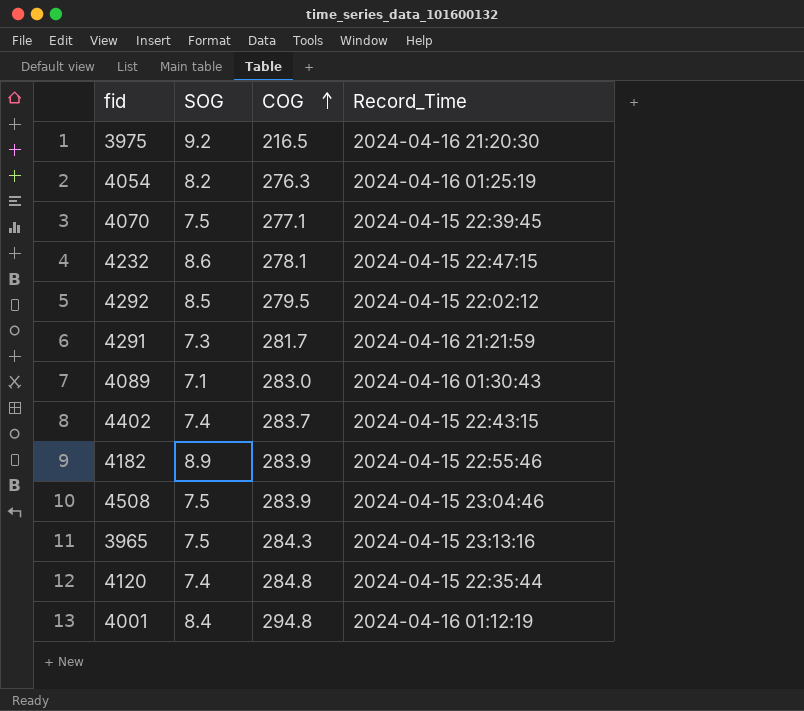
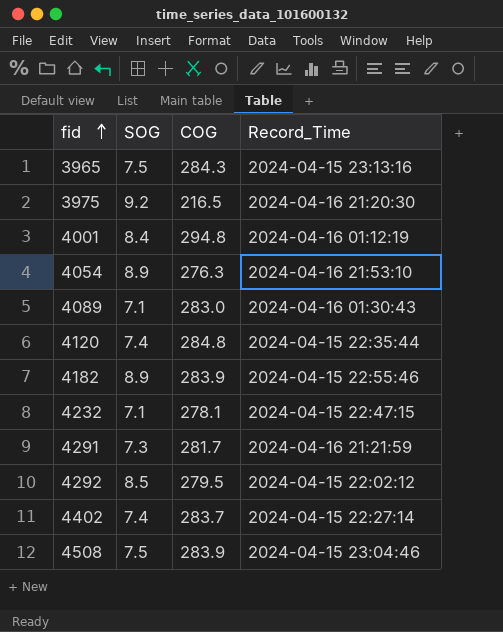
row order: COG ascending -> fid ascending
row 4070: 7.5 | 277.1 | 2024-04-15 22:39:45 -> none
4054 | SOG: 8.2 -> 8.9
4054 | Record_Time: 2024-04-16 01:25:19 -> 2024-04-16 21:53:10
4232 | SOG: 8.6 -> 7.1
4402 | Record_Time: 2024-04-15 22:43:15 -> 2024-04-15 22:27:14

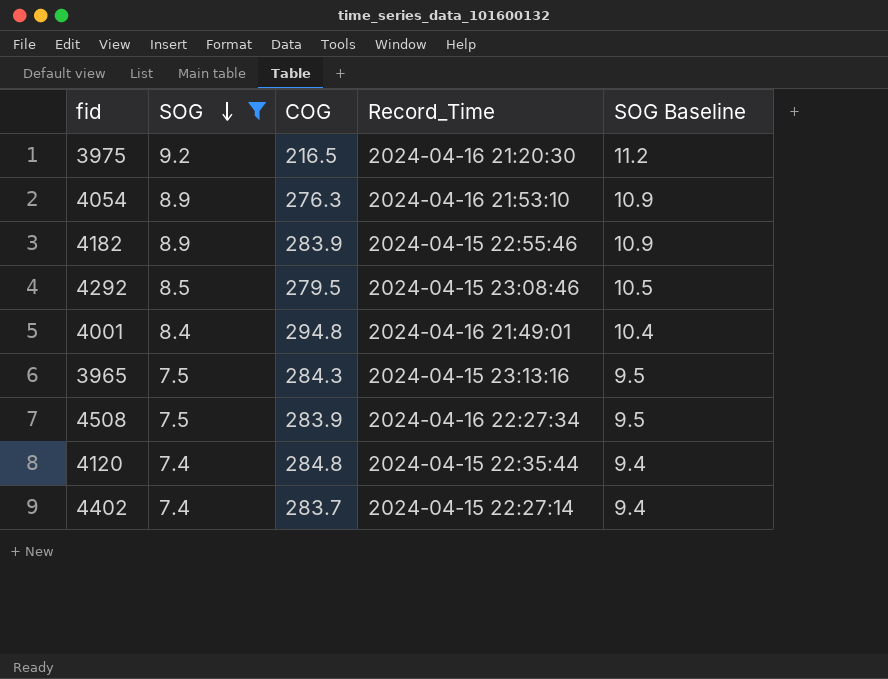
filter: none -> SOG >= 7.4
row order: fid ascending -> SOG descending
column SOG Baseline | formula: none -> [SOG] + 2
4292 | Record_Time: 2024-04-15 22:02:12 -> 2024-04-15 23:08:46
4001 | Record_Time: 2024-04-16 01:12:19 -> 2024-04-16 21:49:01
4508 | Record_Time: 2024-04-15 23:04:46 -> 2024-04-16 22:27:34

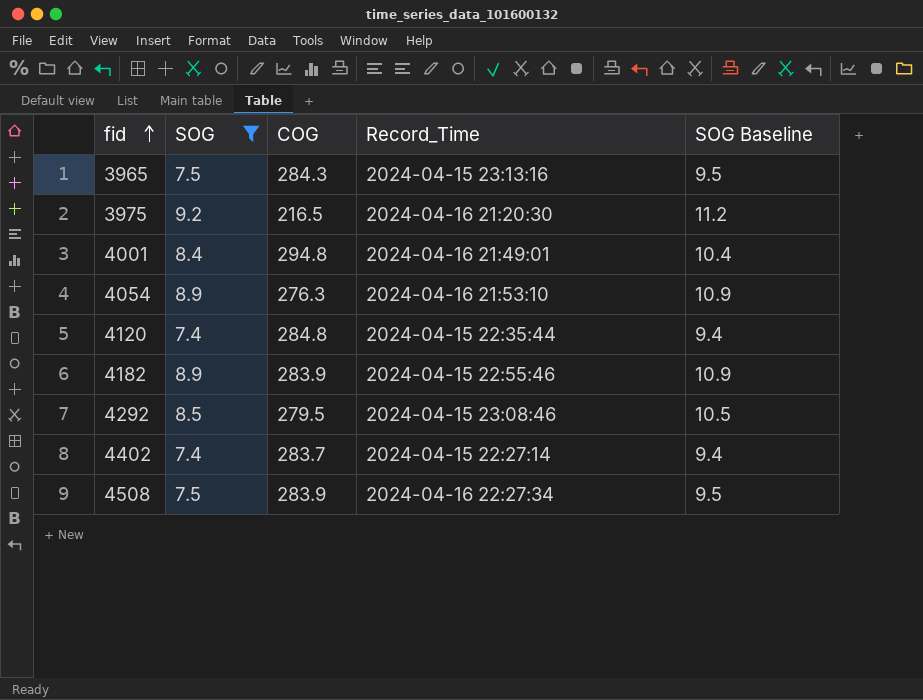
row order: SOG descending -> fid ascending

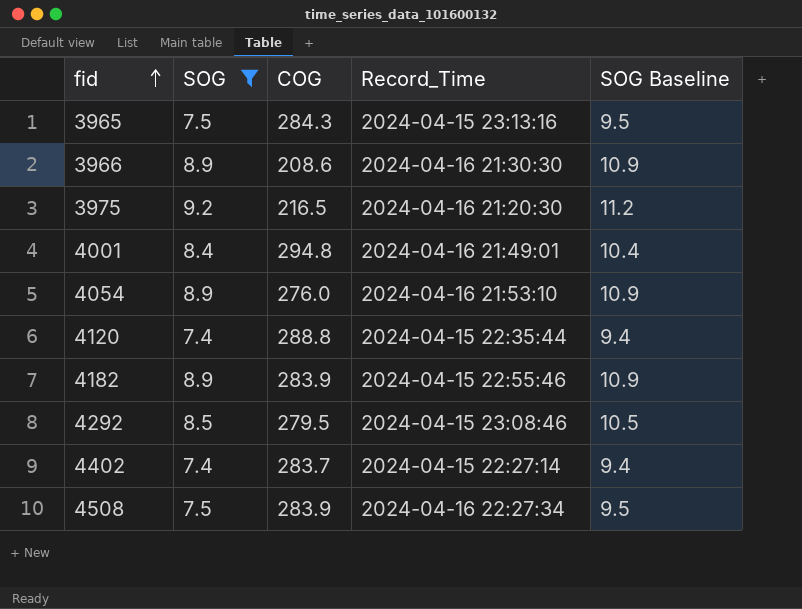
row 3966: none -> 8.9 | 208.6 | 2024-04-16 21:30:30 | 10.9
4054 | COG: 276.3 -> 276.0
4120 | COG: 284.8 -> 288.8

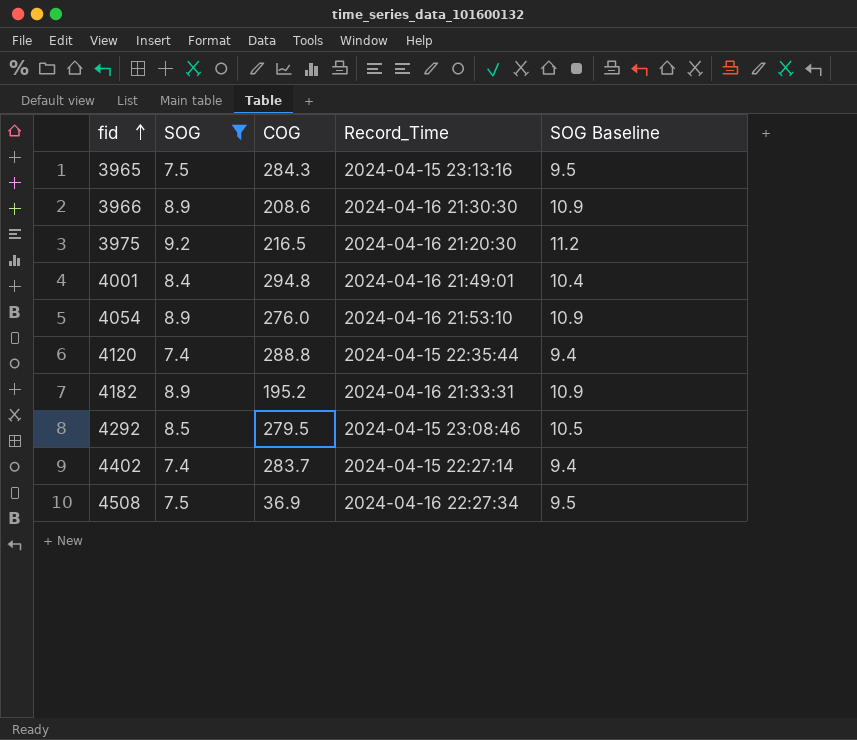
4182 | COG: 283.9 -> 195.2
4182 | Record_Time: 2024-04-15 22:55:46 -> 2024-04-16 21:33:31
4508 | COG: 283.9 -> 36.9

